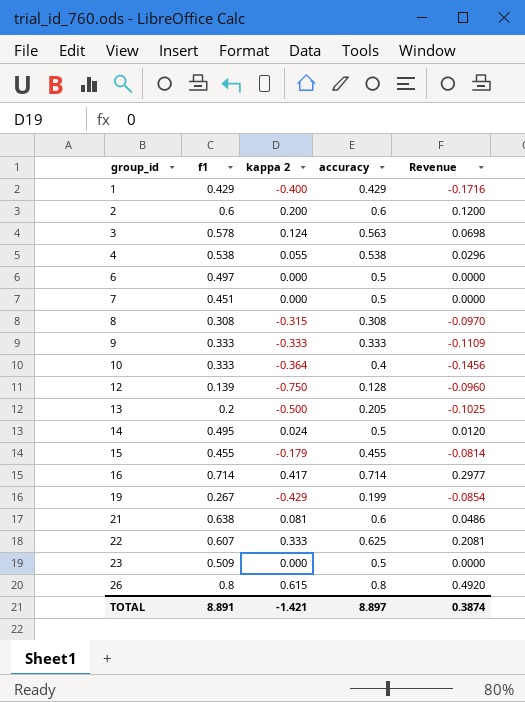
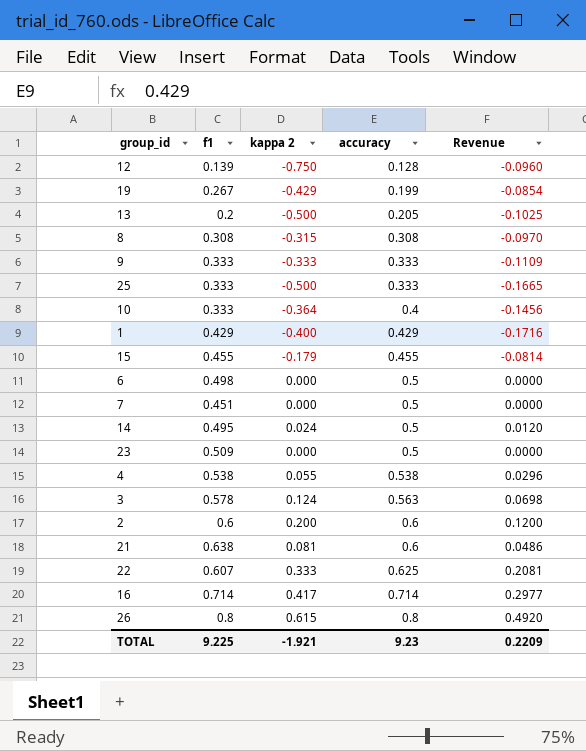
row order: group_id ascending -> accuracy ascending
row 25: none -> 0.333 | -0.500 | 0.333 | -0.1665
6 | f1: 0.497 -> 0.498
TOTAL | f1: 8.891 -> 9.225
TOTAL | kappa 2: -1.421 -> -1.921
TOTAL | accuracy: 8.897 -> 9.23
TOTAL | Revenue: 0.3874 -> 0.2209

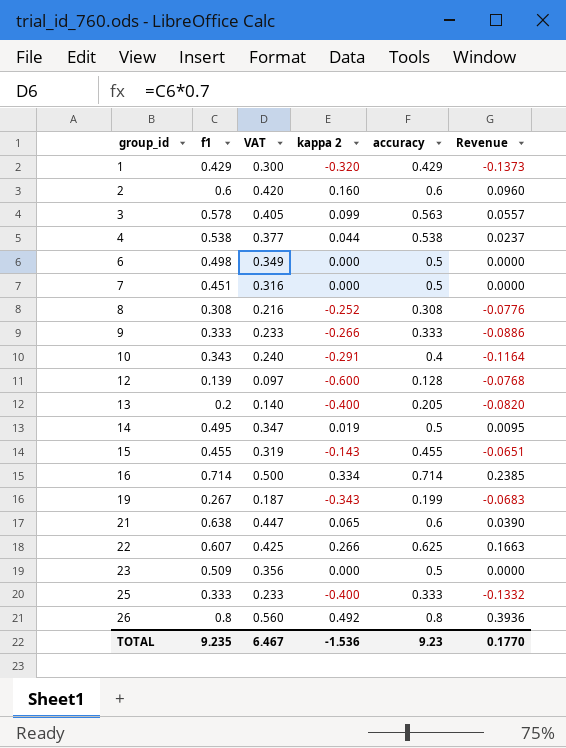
row order: accuracy ascending -> group_id ascending
column VAT | formula: none -> [f1] * 0.7
1 | kappa 2: -0.400 -> -0.320
1 | Revenue: -0.1716 -> -0.1373
2 | kappa 2: 0.200 -> 0.160
2 | Revenue: 0.1200 -> 0.0960
3 | kappa 2: 0.124 -> 0.099
3 | Revenue: 0.0698 -> 0.0557
4 | kappa 2: 0.055 -> 0.044
4 | Revenue: 0.0296 -> 0.0237
8 | kappa 2: -0.315 -> -0.252
8 | Revenue: -0.0970 -> -0.0776
9 | kappa 2: -0.333 -> -0.266
9 | Revenue: -0.1109 -> -0.0886
10 | f1: 0.333 -> 0.343
10 | kappa 2: -0.364 -> -0.291
10 | Revenue: -0.1456 -> -0.1164
12 | kappa 2: -0.750 -> -0.600
12 | Revenue: -0.0960 -> -0.0768
13 | kappa 2: -0.500 -> -0.400
13 | Revenue: -0.1025 -> -0.0820
14 | kappa 2: 0.024 -> 0.019
14 | Revenue: 0.0120 -> 0.0095
15 | kappa 2: -0.179 -> -0.143
15 | Revenue: -0.0814 -> -0.0651
16 | kappa 2: 0.417 -> 0.334
16 | Revenue: 0.2977 -> 0.2385
19 | kappa 2: -0.429 -> -0.343
19 | Revenue: -0.0854 -> -0.0683
21 | kappa 2: 0.081 -> 0.065
21 | Revenue: 0.0486 -> 0.0390
22 | kappa 2: 0.333 -> 0.266
22 | Revenue: 0.2081 -> 0.1663
25 | kappa 2: -0.500 -> -0.400
25 | Revenue: -0.1665 -> -0.1332
26 | kappa 2: 0.615 -> 0.492
26 | Revenue: 0.4920 -> 0.3936
TOTAL | f1: 9.225 -> 9.235
TOTAL | kappa 2: -1.921 -> -1.536
TOTAL | Revenue: 0.2209 -> 0.1770

